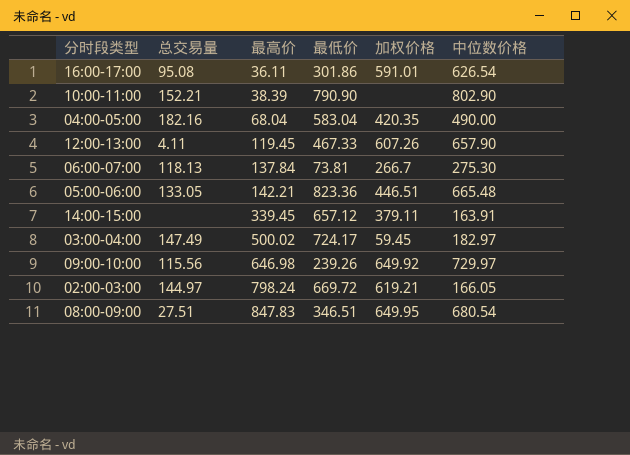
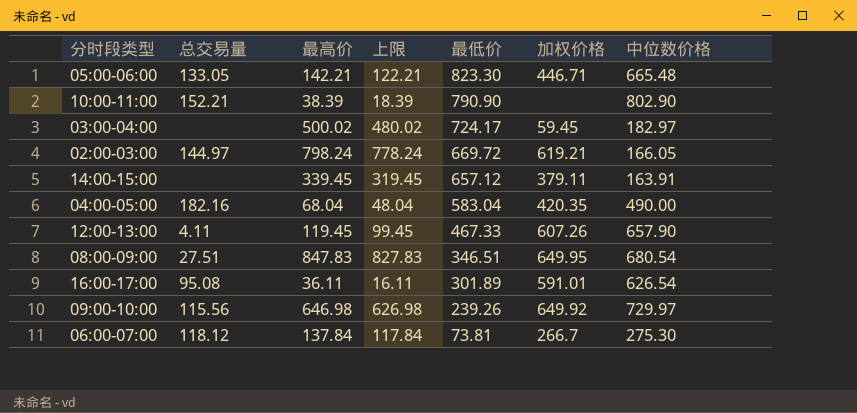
row order: 最高价 ascending -> 最低价 descending
column 上限 | formula: none -> [最高价] - 20
05:00-06:00 | 最低价: 823.36 -> 823.30
05:00-06:00 | 加权价格: 446.51 -> 446.71
03:00-04:00 | 总交易量: 147.49 -> none
16:00-17:00 | 最低价: 301.86 -> 301.89
06:00-07:00 | 总交易量: 118.13 -> 118.12

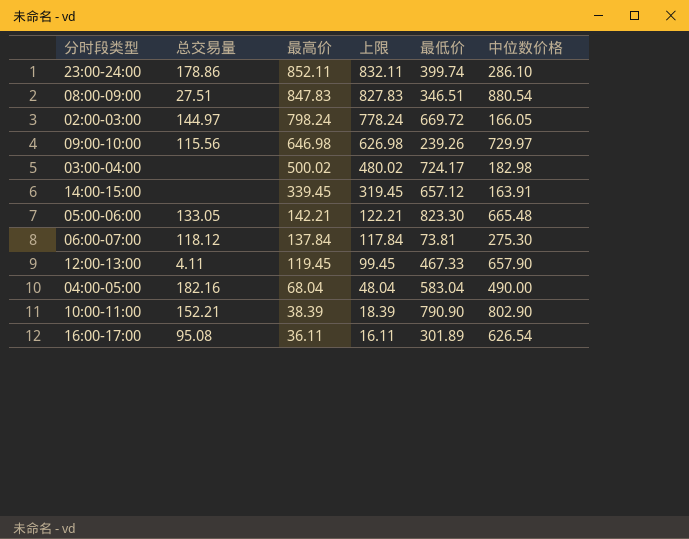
row order: 最低价 descending -> 最高价 descending
column 加权价格 | position: 6 -> none
row 23:00-24:00: none -> 178.86 | 852.11 | 832.11 | 399.74 | 286.10
08:00-09:00 | 中位数价格: 680.54 -> 880.54
03:00-04:00 | 中位数价格: 182.97 -> 182.98

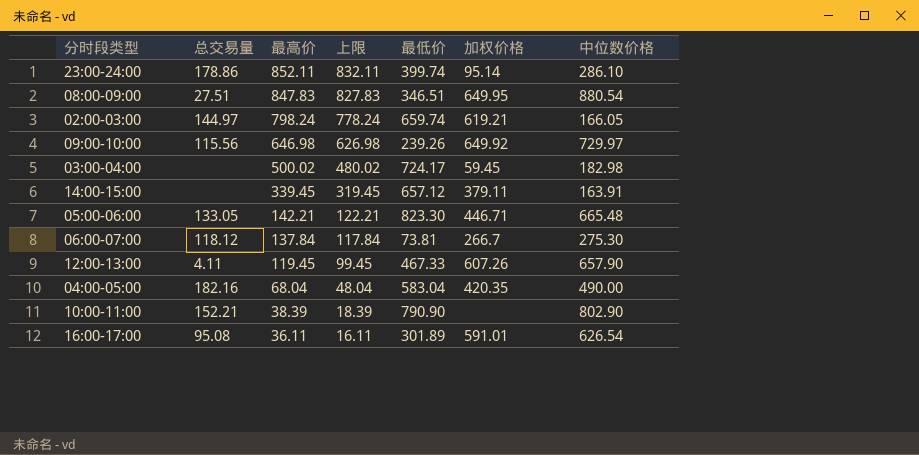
column 加权价格 | position: none -> 6
02:00-03:00 | 最低价: 669.72 -> 659.74

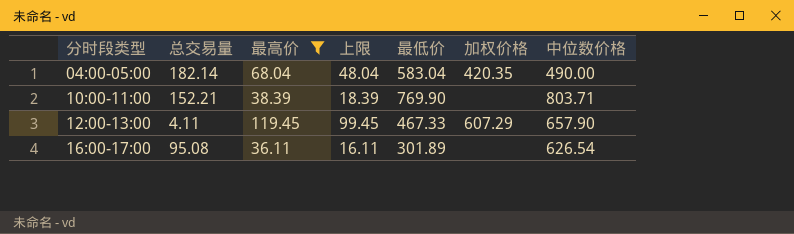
filter: none -> 最高价 <= 119.45
row order: 最高价 descending -> 分时段类型 ascending
04:00-05:00 | 总交易量: 182.16 -> 182.14
10:00-11:00 | 最低价: 790.90 -> 769.90
10:00-11:00 | 中位数价格: 802.90 -> 803.71
12:00-13:00 | 加权价格: 607.26 -> 607.29
16:00-17:00 | 加权价格: 591.01 -> none

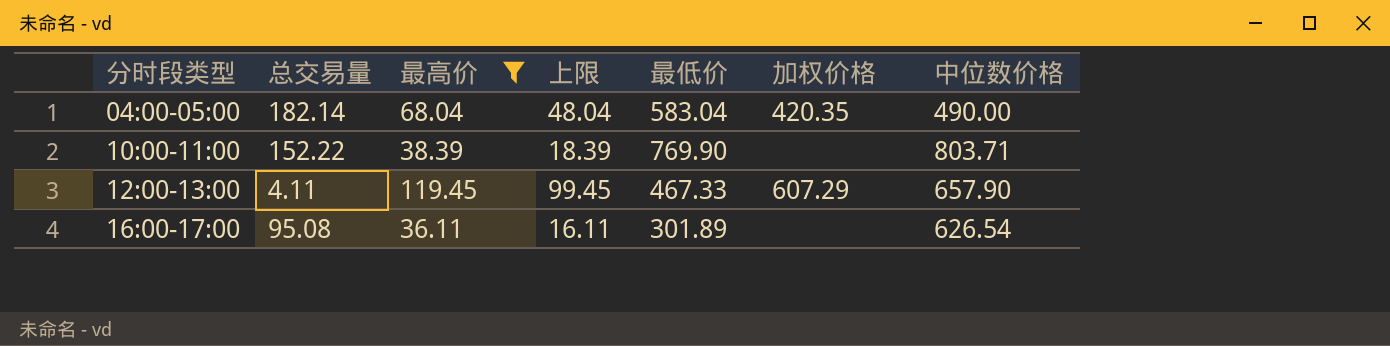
10:00-11:00 | 总交易量: 152.21 -> 152.22

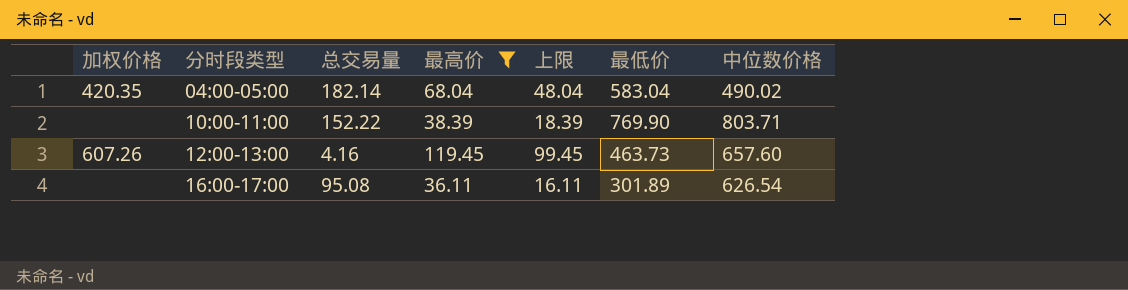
column 加权价格 | position: 6 -> 1
04:00-05:00 | 中位数价格: 490.00 -> 490.02
12:00-13:00 | 加权价格: 607.29 -> 607.26
12:00-13:00 | 总交易量: 4.11 -> 4.16
12:00-13:00 | 最低价: 467.33 -> 463.73
12:00-13:00 | 中位数价格: 657.90 -> 657.60

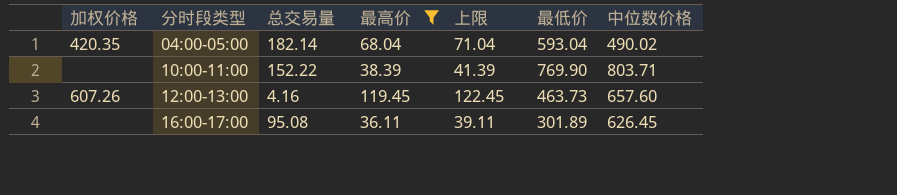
column 上限 | formula: [最高价] - 20 -> [最高价] + 3
04:00-05:00 | 最低价: 583.04 -> 593.04
16:00-17:00 | 中位数价格: 626.54 -> 626.45

